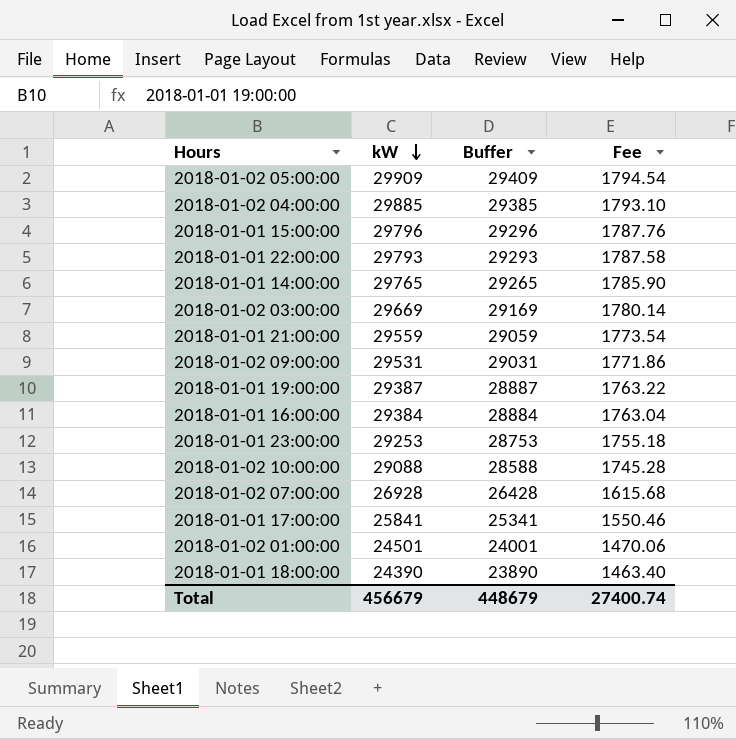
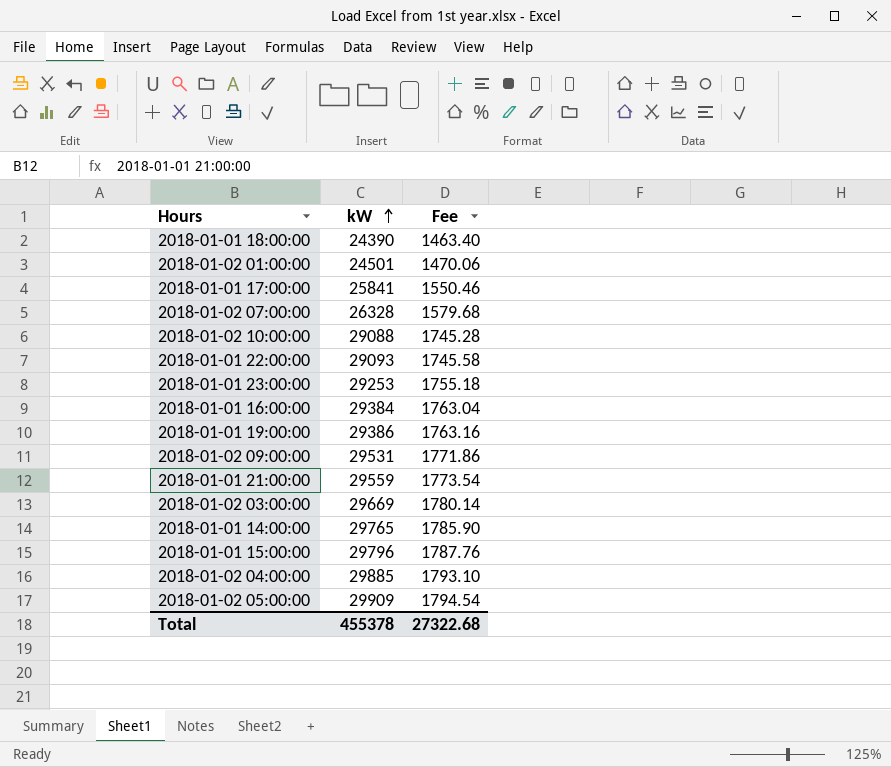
row order: kW descending -> kW ascending
column Buffer | formula: [kW] - 500 -> none
2018-01-02 07:00:00 | kW: 26928 -> 26328
2018-01-02 07:00:00 | Fee: 1615.68 -> 1579.68
2018-01-01 22:00:00 | kW: 29793 -> 29093
2018-01-01 22:00:00 | Fee: 1787.58 -> 1745.58
2018-01-01 19:00:00 | kW: 29387 -> 29386
2018-01-01 19:00:00 | Fee: 1763.22 -> 1763.16
Total | kW: 456679 -> 455378
Total | Fee: 27400.74 -> 27322.68

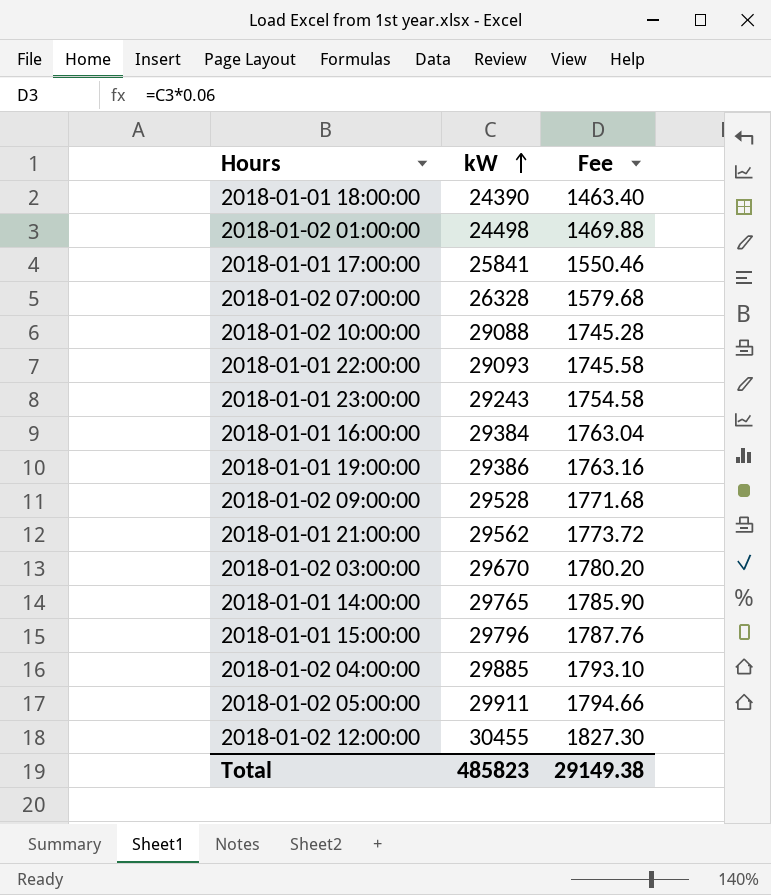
2018-01-02 01:00:00 | kW: 24501 -> 24498
2018-01-02 01:00:00 | Fee: 1470.06 -> 1469.88
2018-01-01 23:00:00 | kW: 29253 -> 29243
2018-01-01 23:00:00 | Fee: 1755.18 -> 1754.58
2018-01-02 09:00:00 | kW: 29531 -> 29528
2018-01-02 09:00:00 | Fee: 1771.86 -> 1771.68
2018-01-01 21:00:00 | kW: 29559 -> 29562
2018-01-01 21:00:00 | Fee: 1773.54 -> 1773.72
2018-01-02 03:00:00 | kW: 29669 -> 29670
2018-01-02 03:00:00 | Fee: 1780.14 -> 1780.20
2018-01-02 05:00:00 | kW: 29909 -> 29911
2018-01-02 05:00:00 | Fee: 1794.54 -> 1794.66
row 2018-01-02 12:00:00: none -> 30455 | 1827.30
Total | kW: 455378 -> 485823
Total | Fee: 27322.68 -> 29149.38

